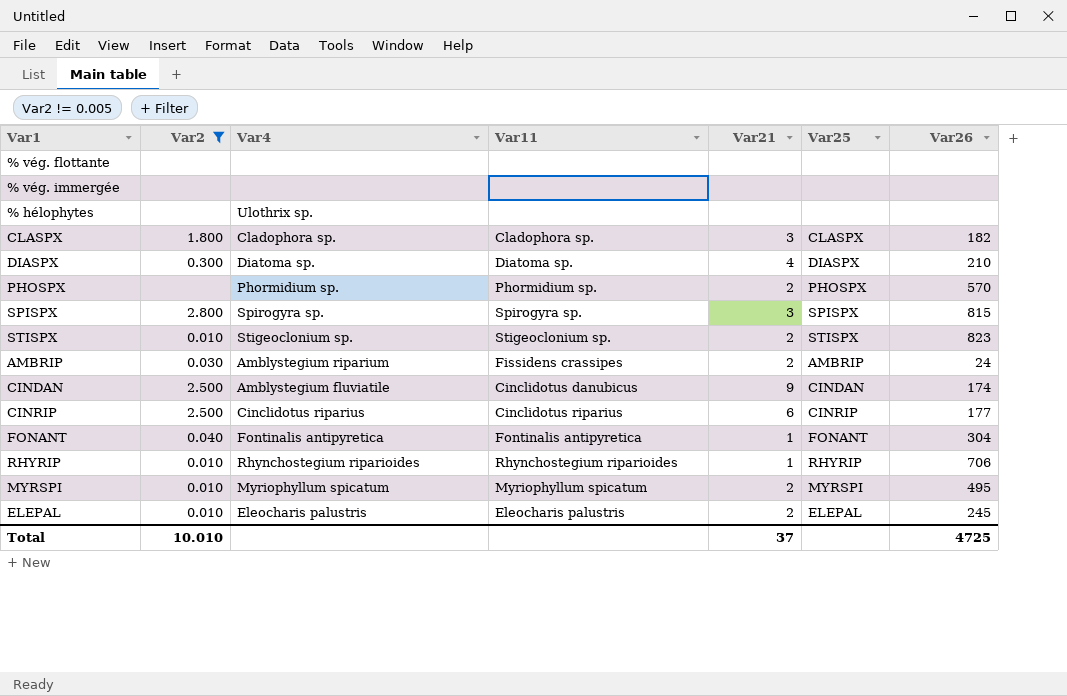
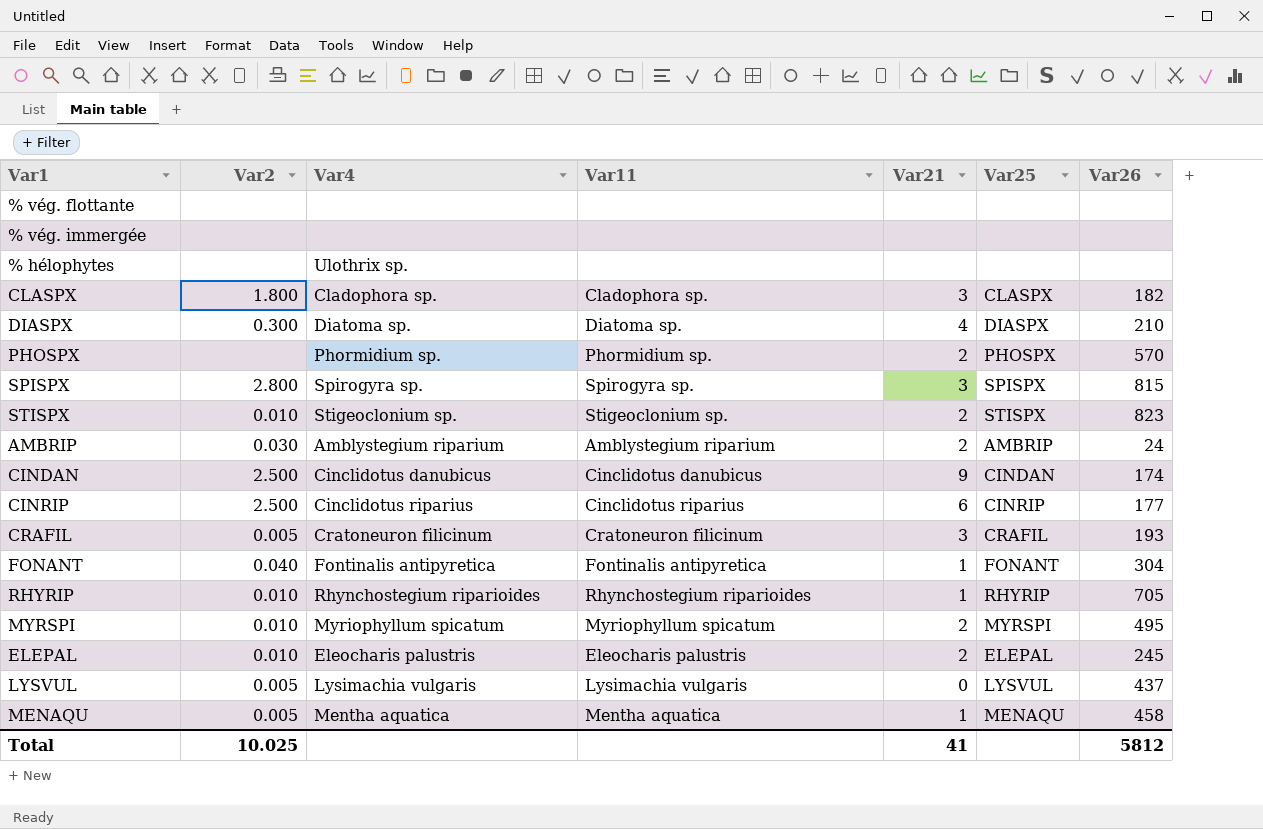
filter: Var2 != 0.005 -> none
AMBRIP | Var11: Fissidens crassipes -> Amblystegium riparium
CINDAN | Var4: Amblystegium fluviatile -> Cinclidotus danubicus
RHYRIP | Var26: 706 -> 705
Total | Var2: 10.010 -> 10.025
Total | Var21: 37 -> 41
Total | Var26: 4725 -> 5812

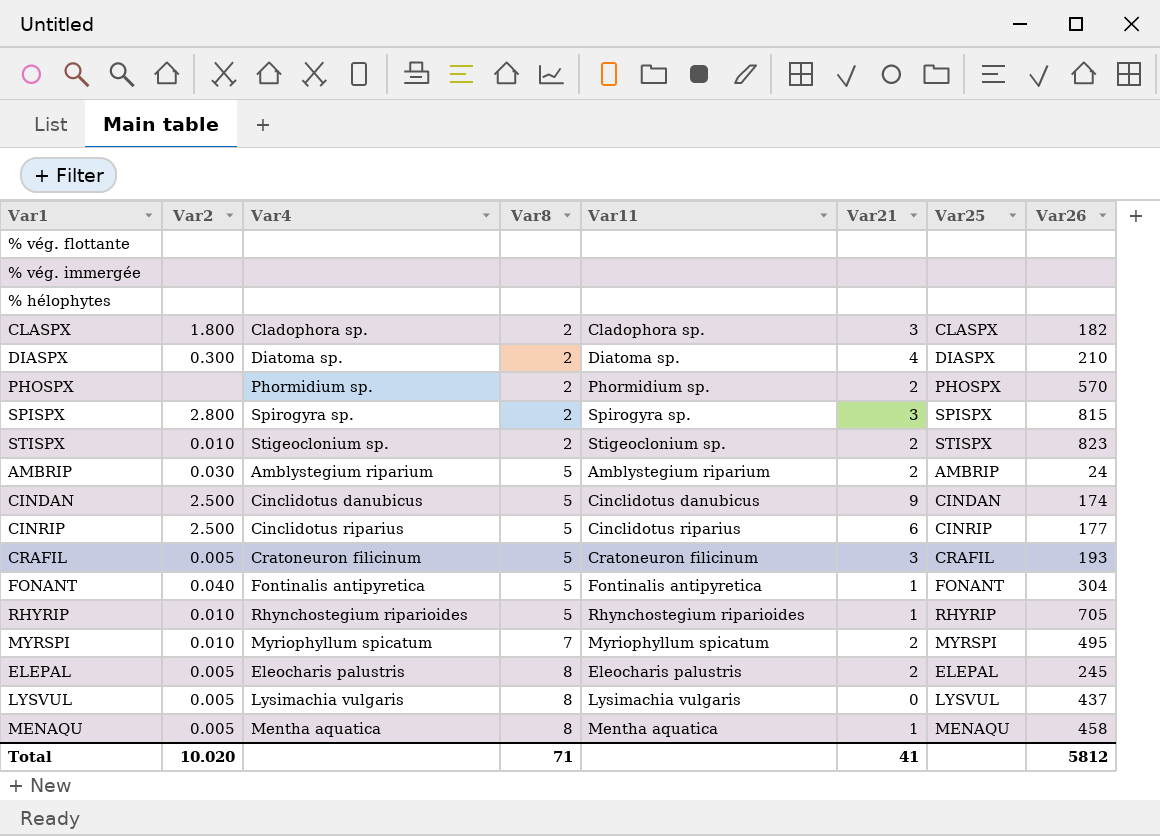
column Var8 | position: none -> 4
% hélophytes | Var4: Ulothrix sp. -> none
ELEPAL | Var2: 0.010 -> 0.005
Total | Var2: 10.025 -> 10.020

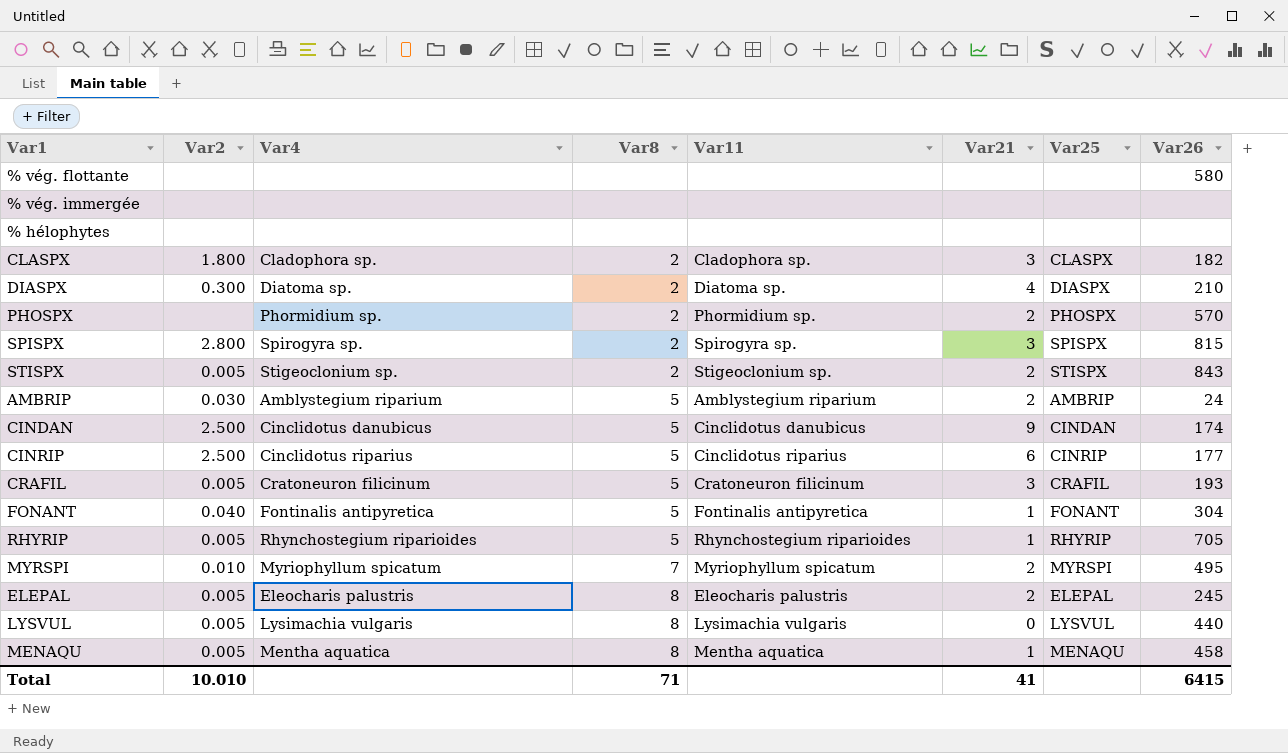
% vég. flottante | Var26: none -> 580
STISPX | Var2: 0.010 -> 0.005
STISPX | Var26: 823 -> 843
RHYRIP | Var2: 0.010 -> 0.005
LYSVUL | Var26: 437 -> 440
Total | Var2: 10.020 -> 10.010
Total | Var26: 5812 -> 6415

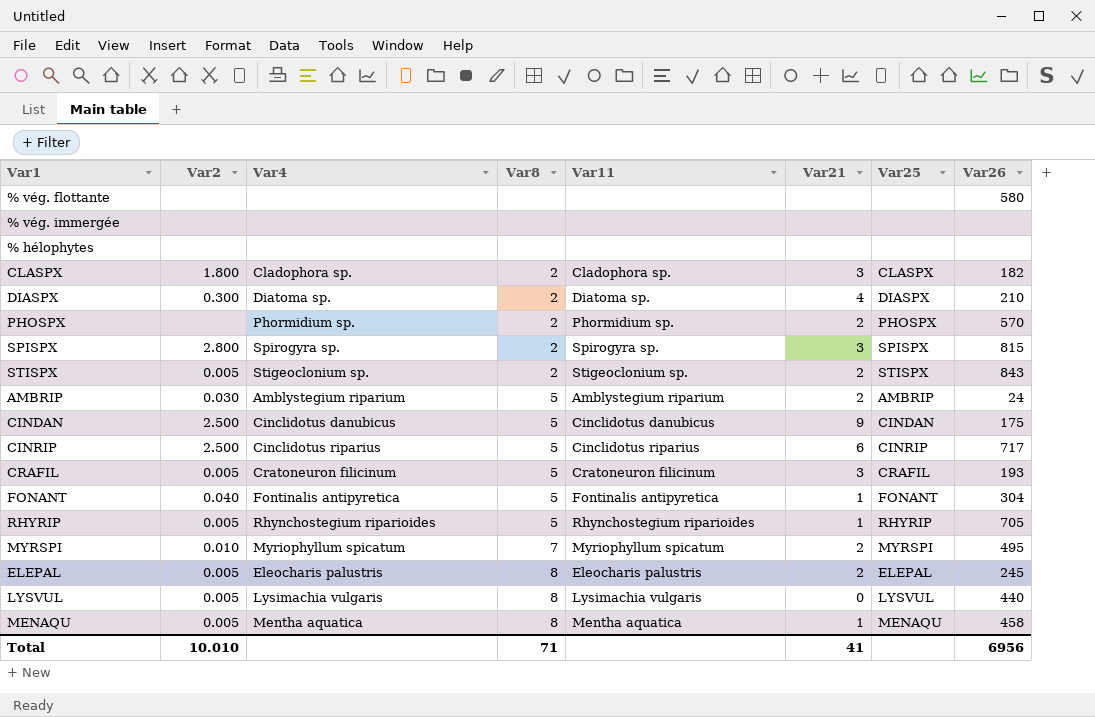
CINDAN | Var26: 174 -> 175
CINRIP | Var26: 177 -> 717
Total | Var26: 6415 -> 6956

